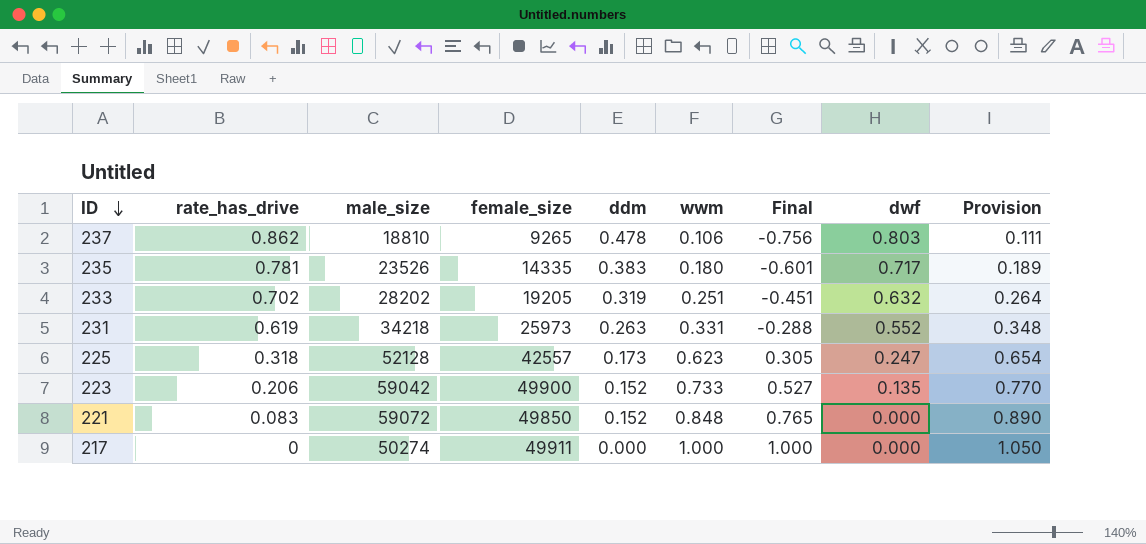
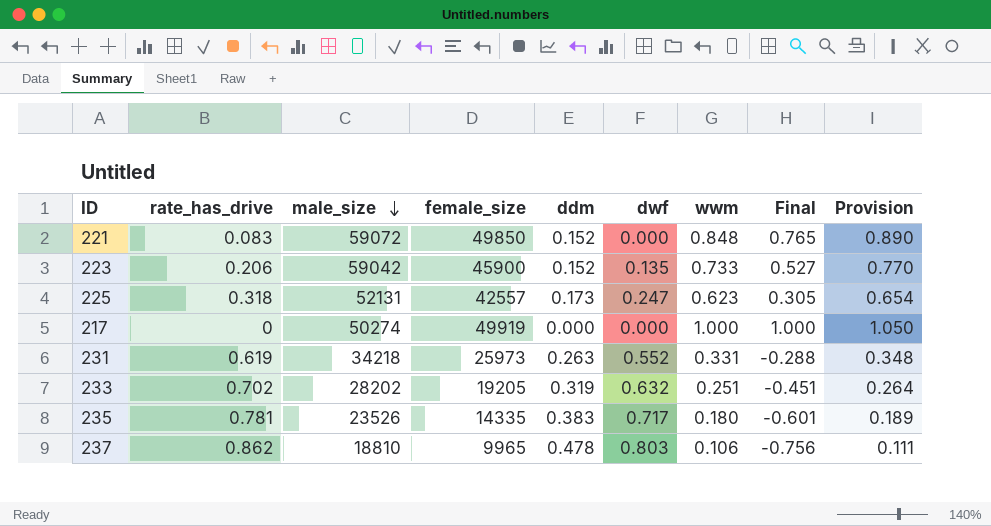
row order: ID descending -> male_size descending
column dwf | position: 8 -> 6
223 | female_size: 49900 -> 45900
225 | male_size: 52128 -> 52131
217 | female_size: 49911 -> 49919
237 | female_size: 9265 -> 9965

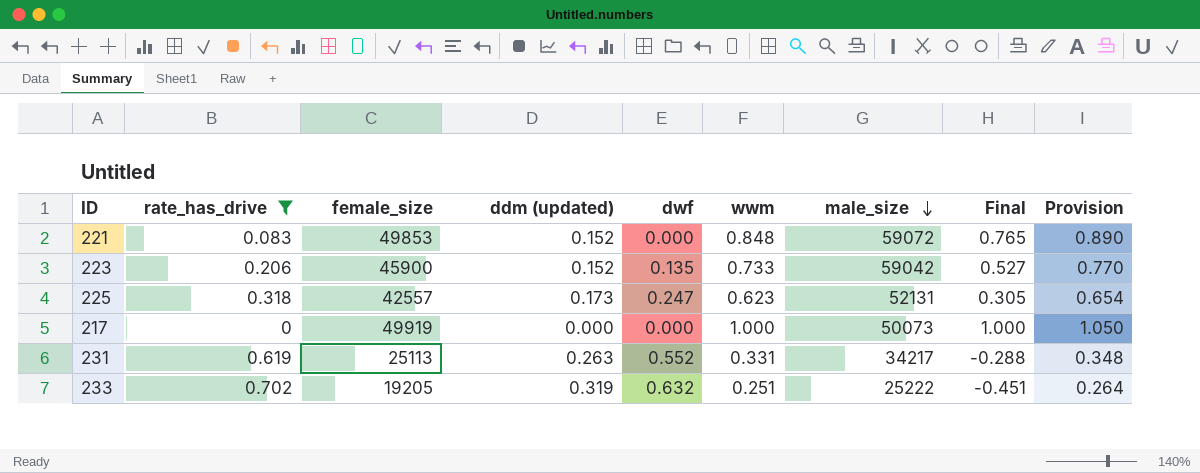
filter: none -> rate_has_drive <= 0.702
column name: ddm -> ddm (updated)
column male_size | position: 3 -> 7
221 | female_size: 49850 -> 49853
217 | male_size: 50274 -> 50073
231 | female_size: 25973 -> 25113
231 | male_size: 34218 -> 34217
233 | male_size: 28202 -> 25222

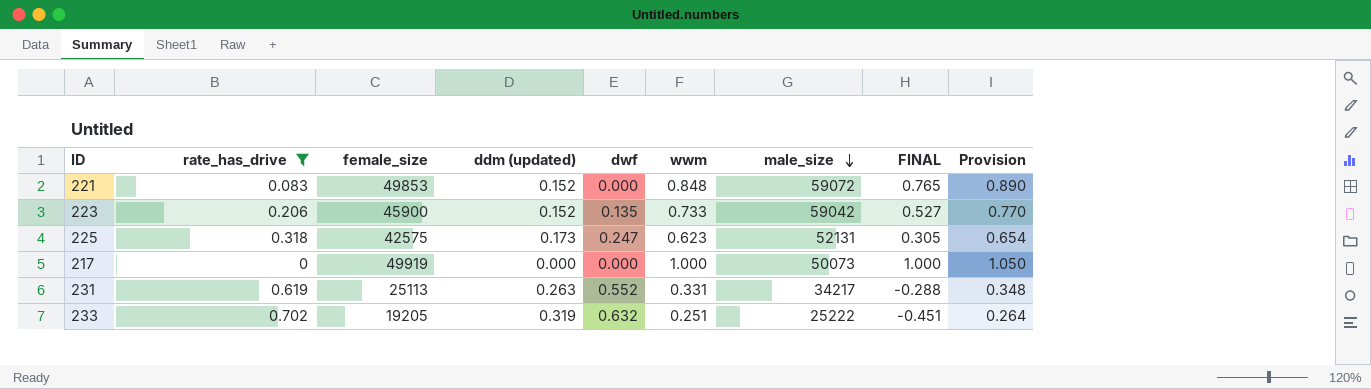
column name: Final -> FINAL
225 | female_size: 42557 -> 42575

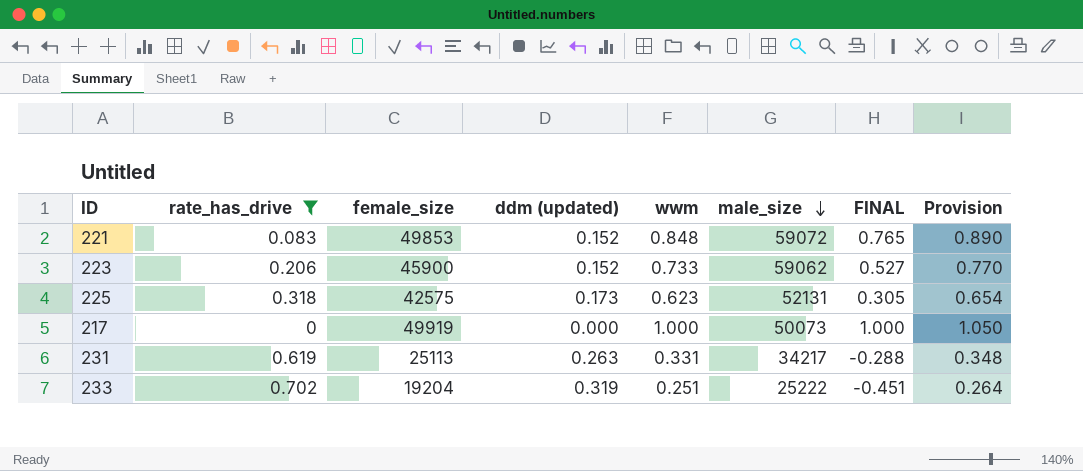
column dwf | position: 5 -> none
223 | male_size: 59042 -> 59062
233 | female_size: 19205 -> 19204

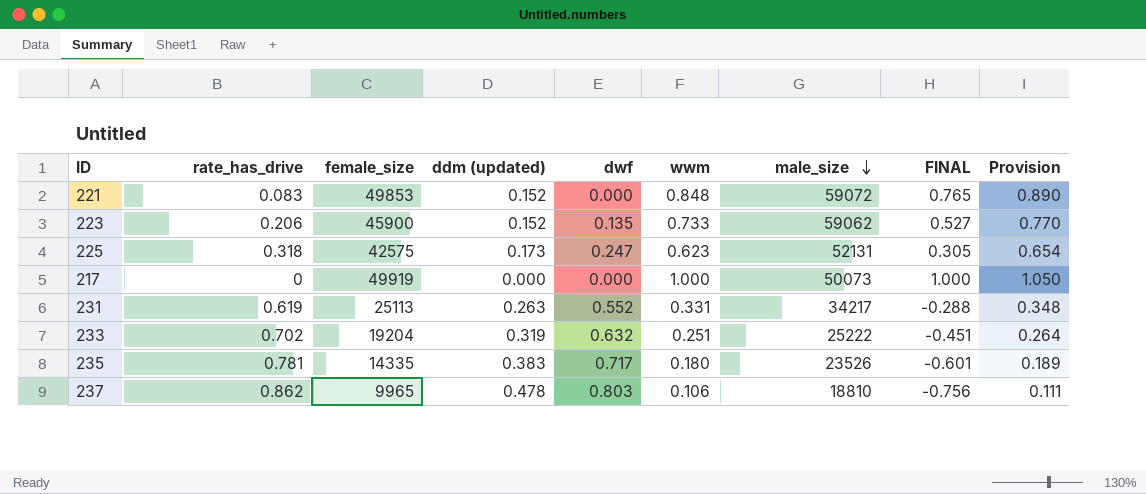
filter: rate_has_drive <= 0.702 -> none
column dwf | position: none -> 5

